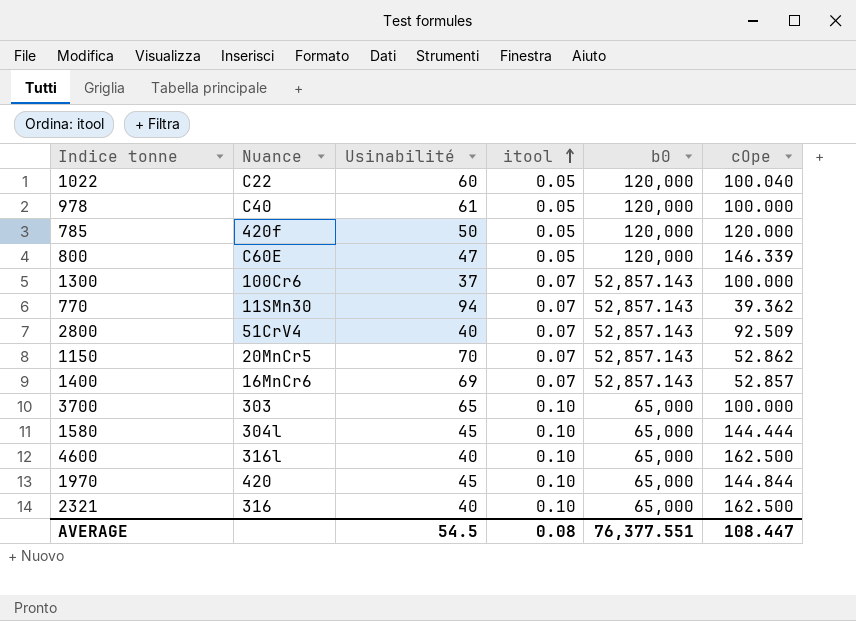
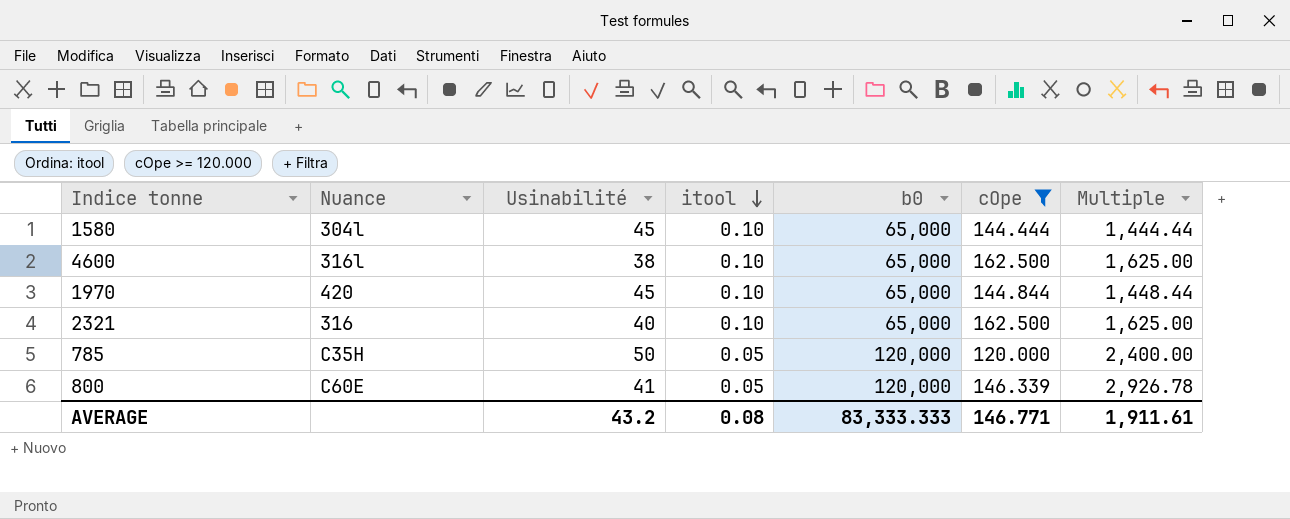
filter: none -> cOpe >= 120.000
row order: itool ascending -> itool descending
column Multiple | formula: none -> [cOpe] / [itool]
4600 | Usinabilité: 40 -> 38
785 | Nuance: 420f -> C35H
800 | Usinabilité: 47 -> 41
AVERAGE | Usinabilité: 54.5 -> 43.2
AVERAGE | b0: 76,377.551 -> 83,333.333
AVERAGE | cOpe: 108.447 -> 146.771

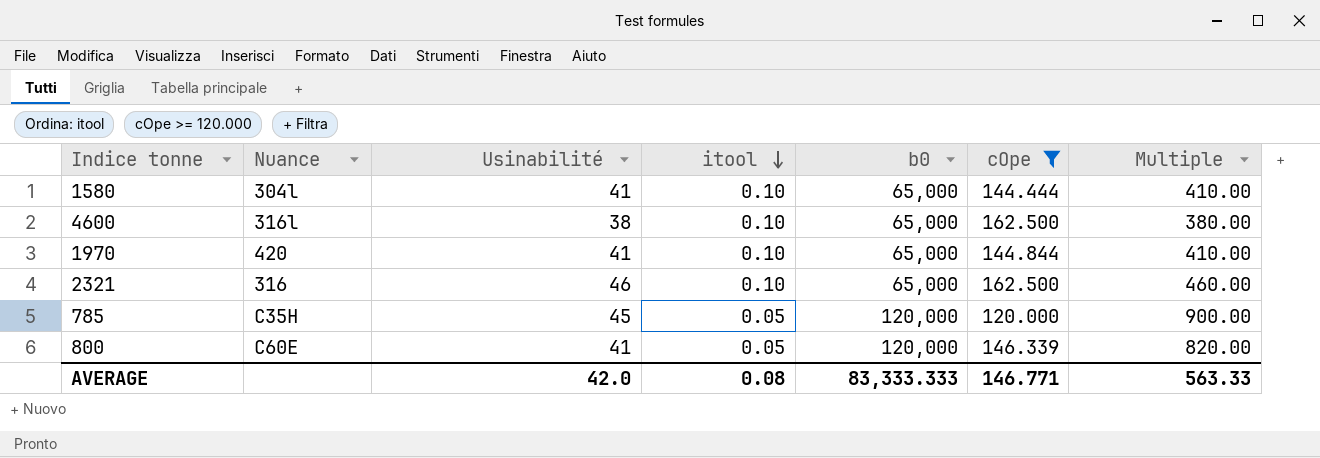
column Multiple | formula: [cOpe] / [itool] -> [Usinabilité] / [itool]
1580 | Usinabilité: 45 -> 41
1970 | Usinabilité: 45 -> 41
2321 | Usinabilité: 40 -> 46
785 | Usinabilité: 50 -> 45
AVERAGE | Usinabilité: 43.2 -> 42.0
AVERAGE | Multiple: 1,911.61 -> 563.33

